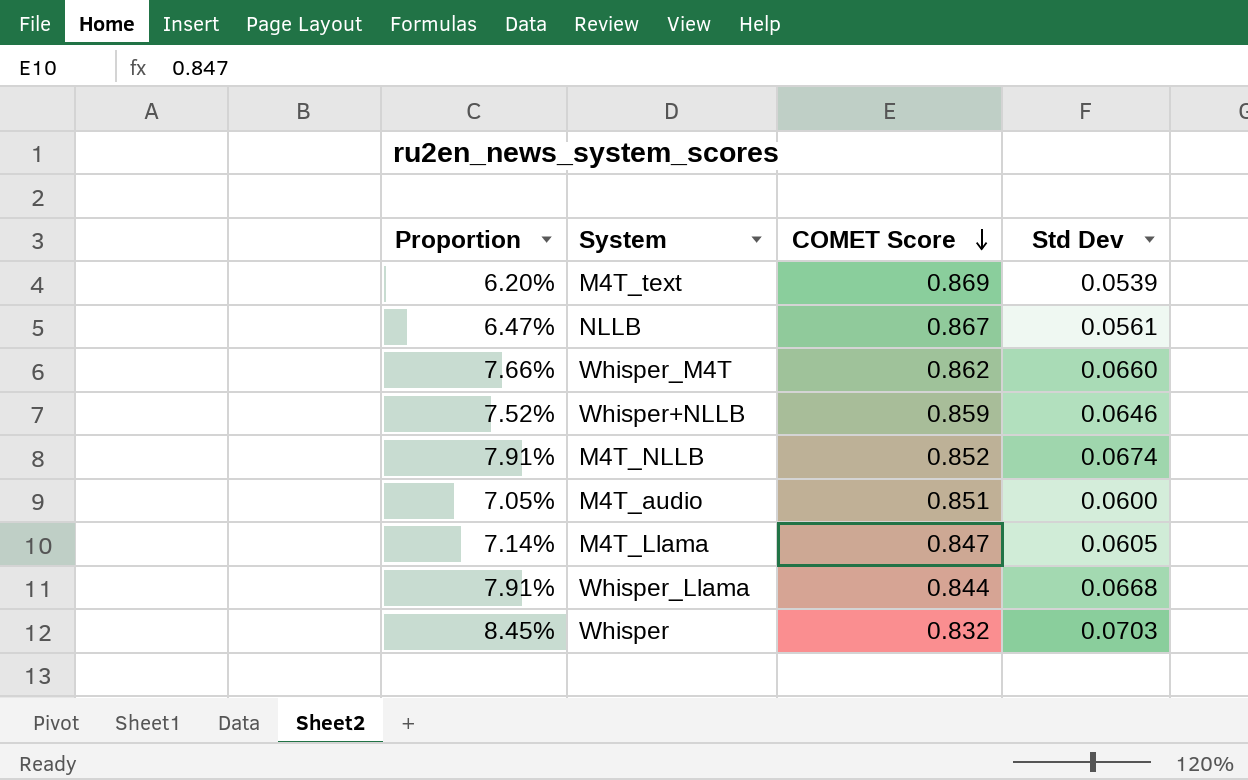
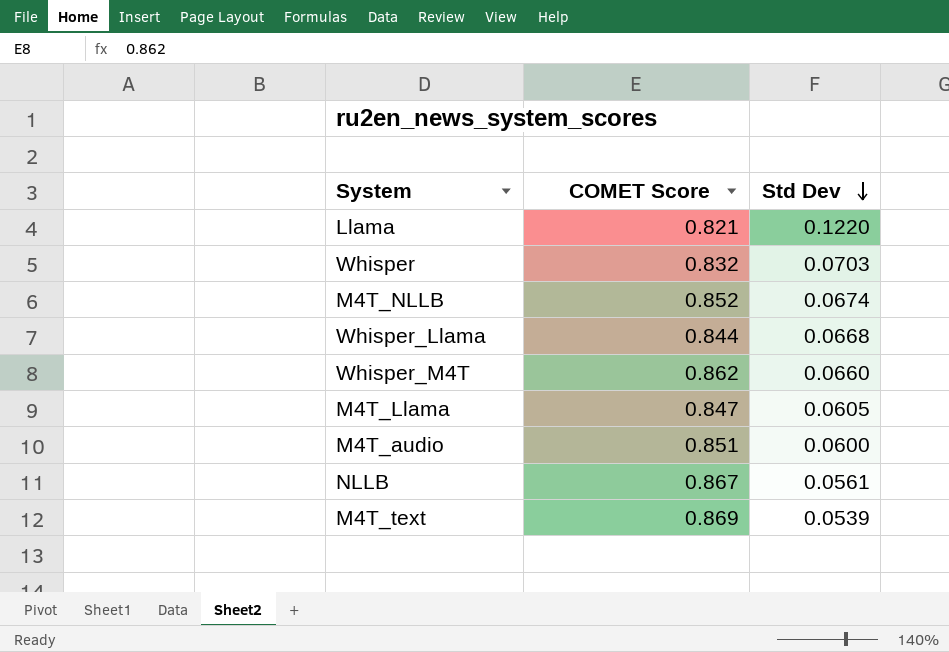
row order: COMET Score descending -> Std Dev descending
column Proportion | formula: [Std Dev] / [COMET Score] -> none
row Whisper+NLLB: 7.52% | 0.859 | 0.0646 -> none
row Llama: none -> 0.821 | 0.1220

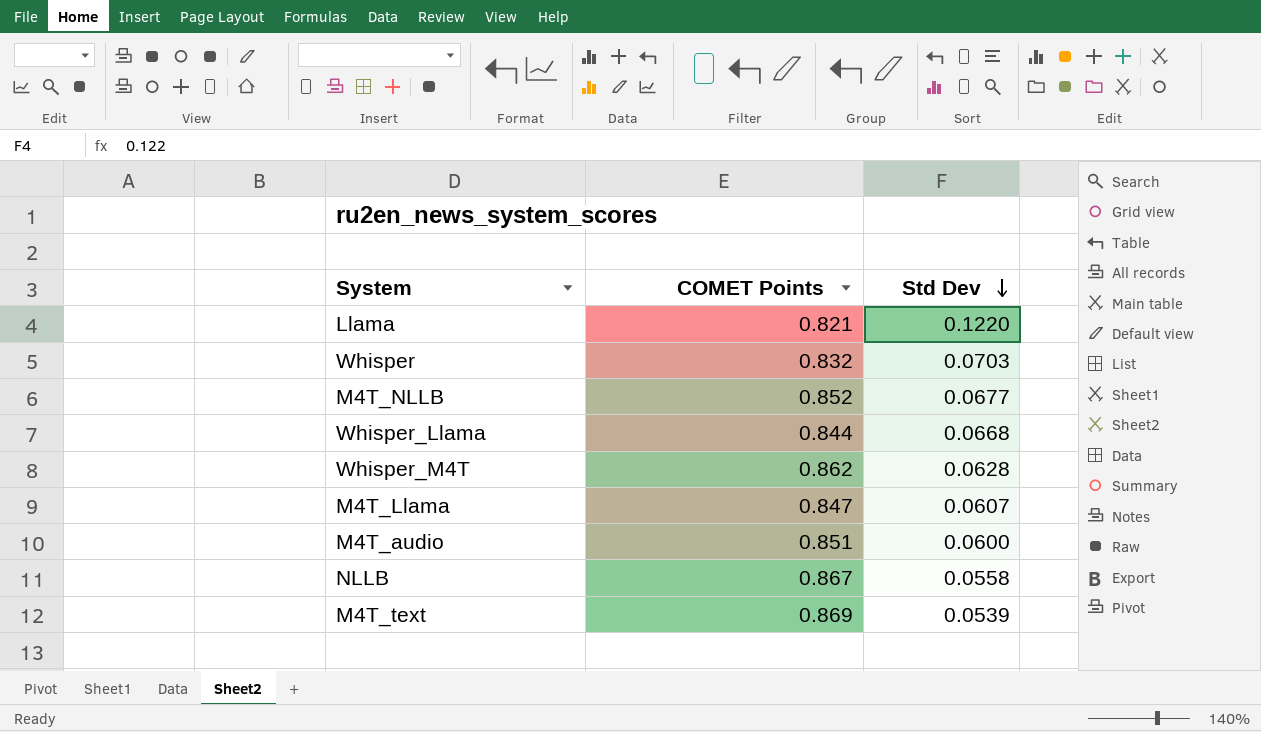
column name: COMET Score -> COMET Points
M4T_NLLB | Std Dev: 0.0674 -> 0.0677
Whisper_M4T | Std Dev: 0.0660 -> 0.0628
M4T_Llama | Std Dev: 0.0605 -> 0.0607
NLLB | Std Dev: 0.0561 -> 0.0558

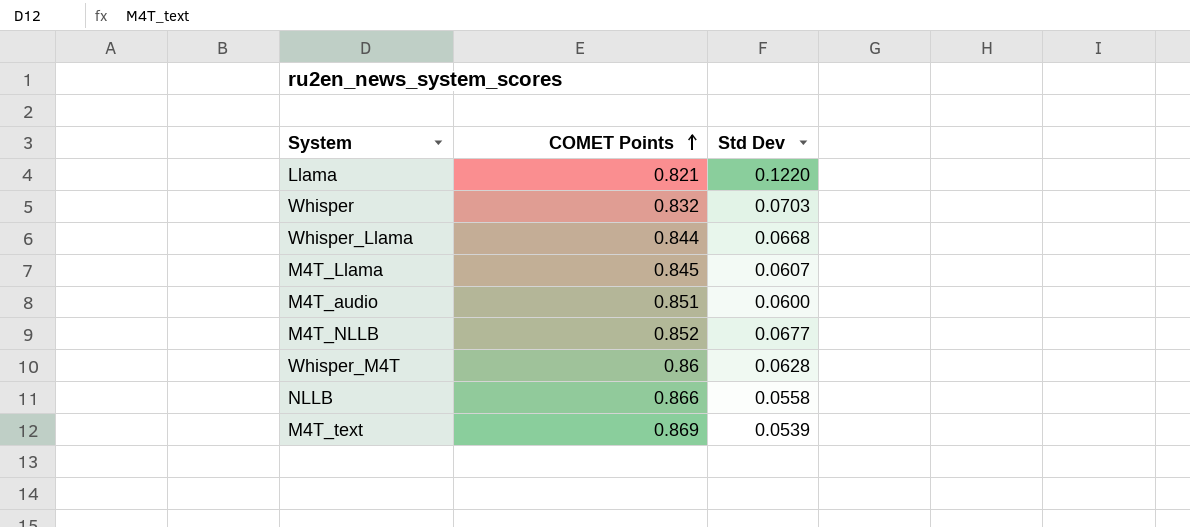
row order: Std Dev descending -> COMET Points ascending
M4T_Llama | COMET Points: 0.847 -> 0.845
Whisper_M4T | COMET Points: 0.862 -> 0.86
NLLB | COMET Points: 0.867 -> 0.866

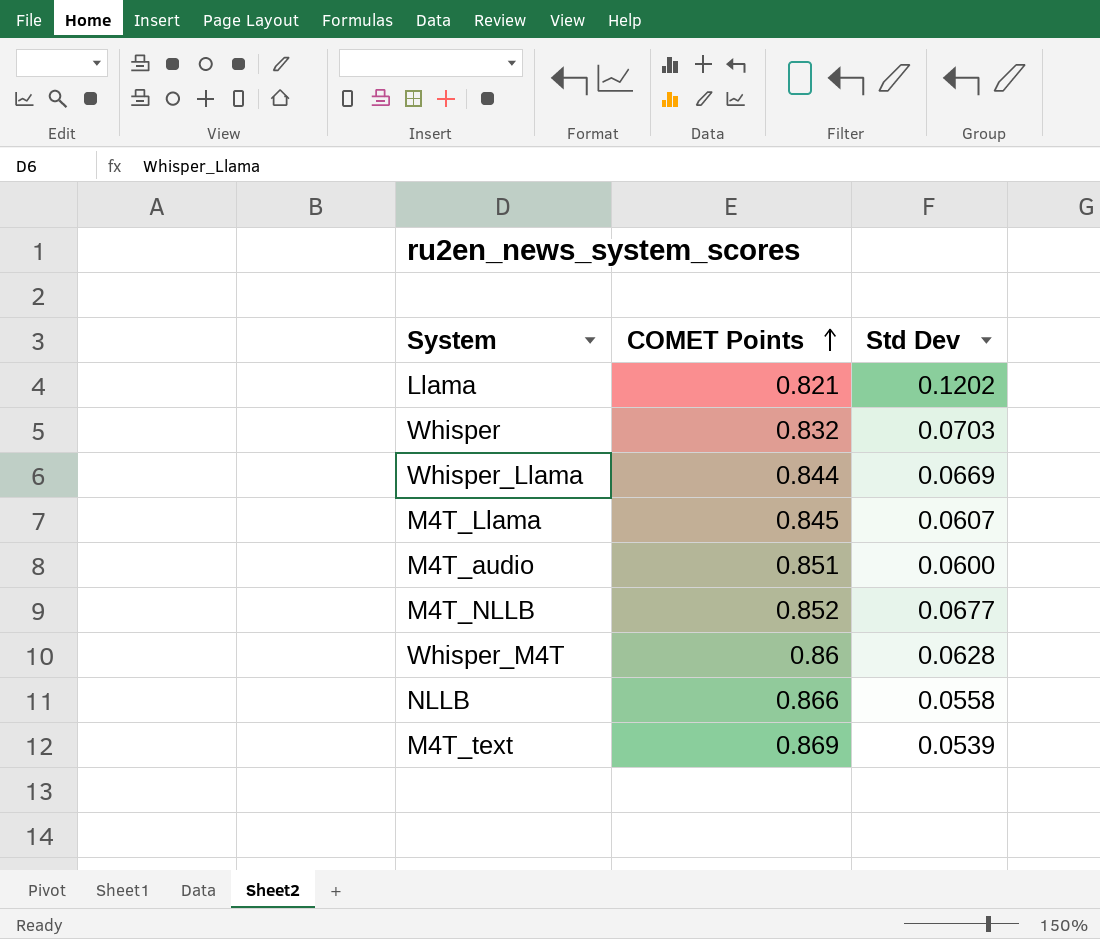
Llama | Std Dev: 0.1220 -> 0.1202
Whisper_Llama | Std Dev: 0.0668 -> 0.0669

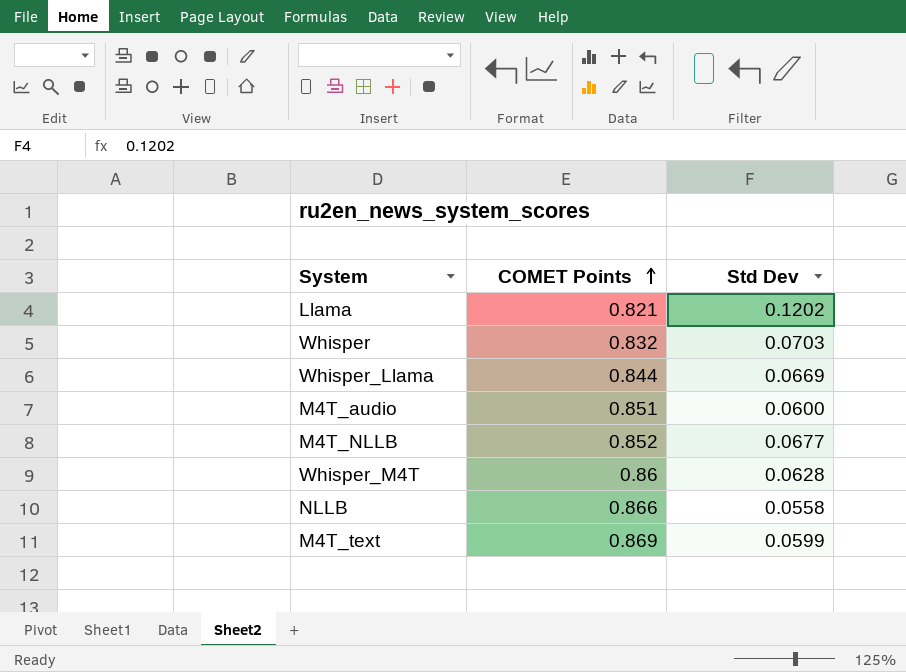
row M4T_Llama: 0.845 | 0.0607 -> none
M4T_text | Std Dev: 0.0539 -> 0.0599

